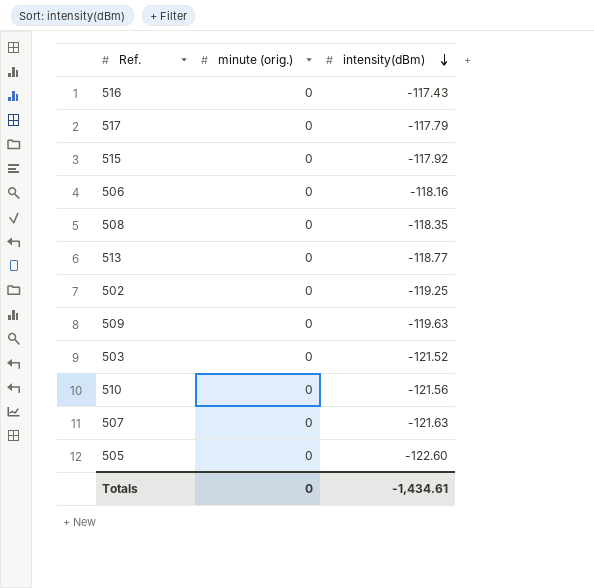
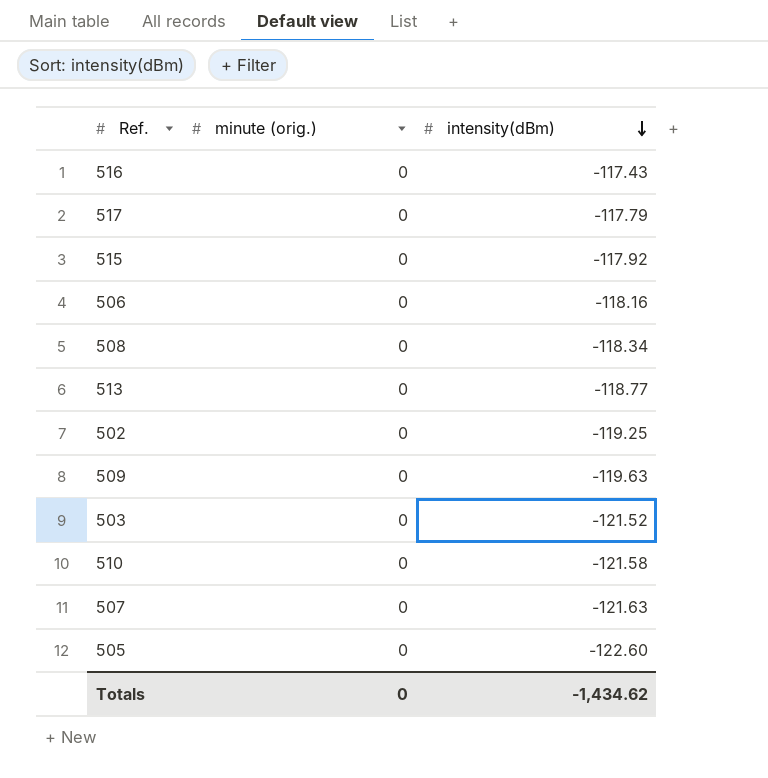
508 | intensity(dBm): -118.35 -> -118.34
510 | intensity(dBm): -121.56 -> -121.58
Totals | intensity(dBm): -1,434.61 -> -1,434.62

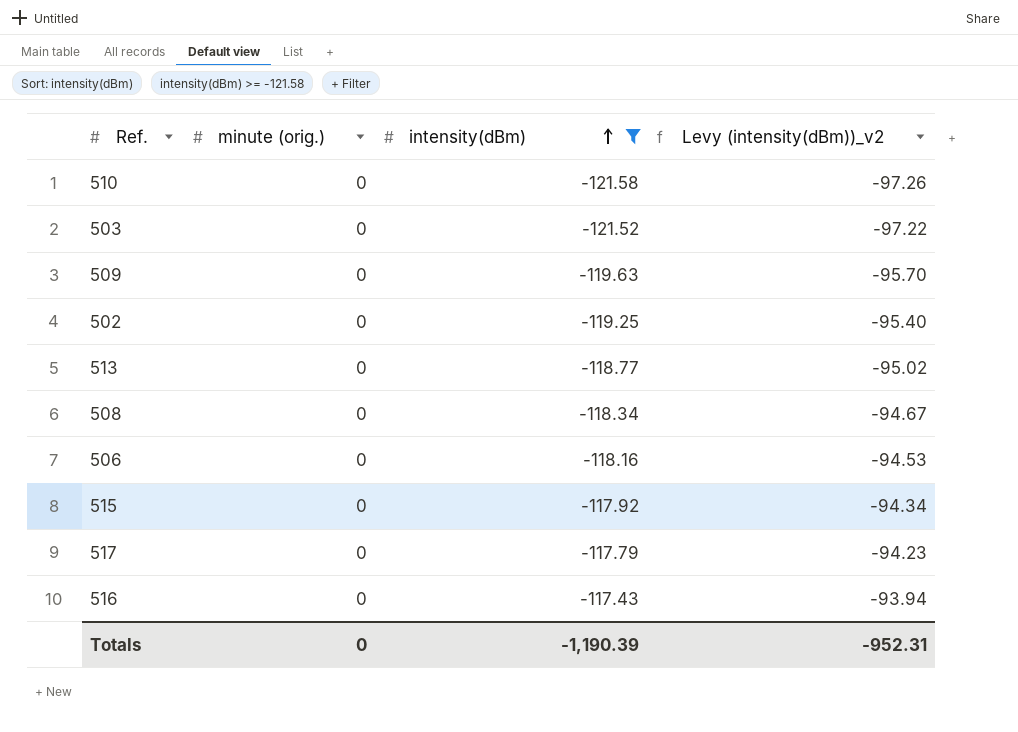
filter: none -> intensity(dBm) >= -121.58
row order: intensity(dBm) descending -> intensity(dBm) ascending
column Levy (intensity(dBm))_v2 | formula: none -> [intensity(dBm)] * 0.8
Totals | intensity(dBm): -1,434.62 -> -1,190.39

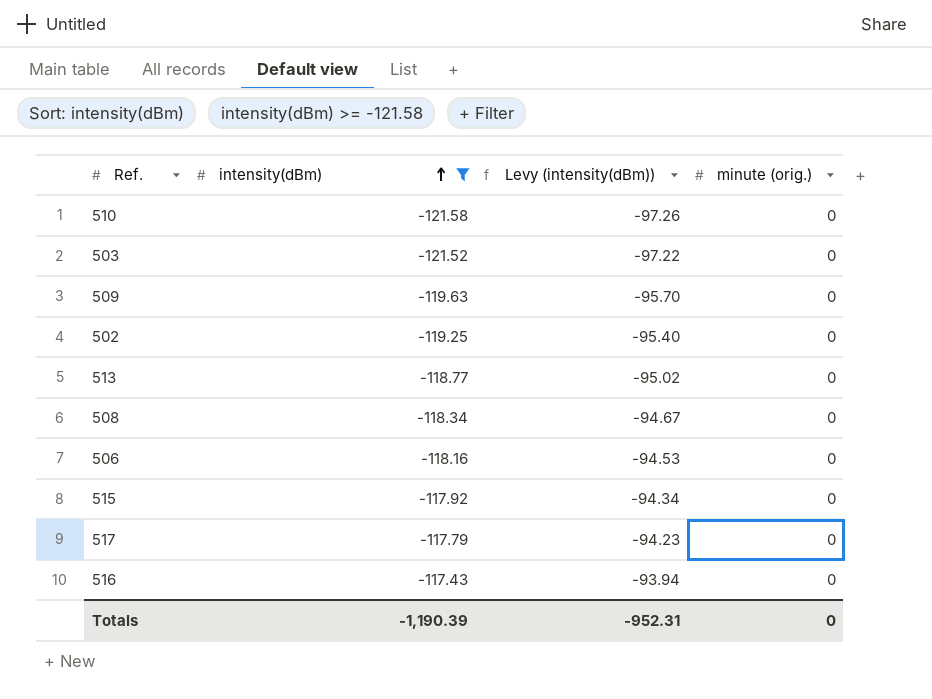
column name: Levy (intensity(dBm))_v2 -> Levy (intensity(dBm))
column minute (orig.) | position: 2 -> 4

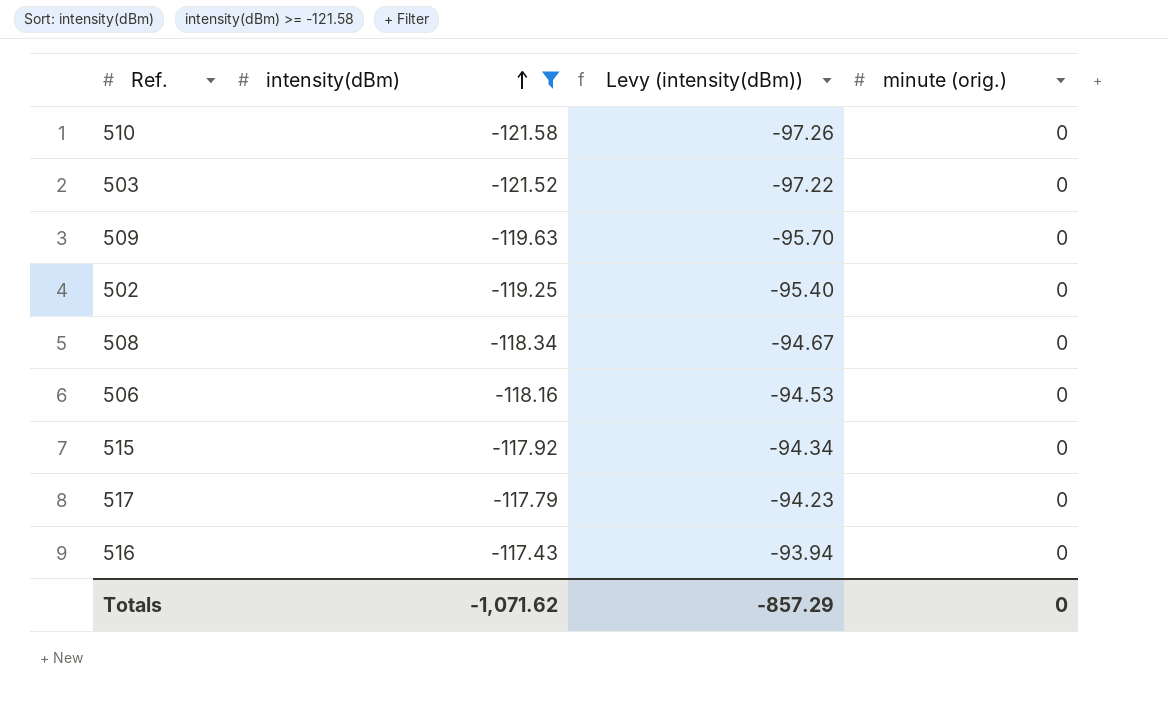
row 513: -118.77 | -95.02 | 0 -> none
Totals | intensity(dBm): -1,190.39 -> -1,071.62
Totals | Levy (intensity(dBm)): -952.31 -> -857.29

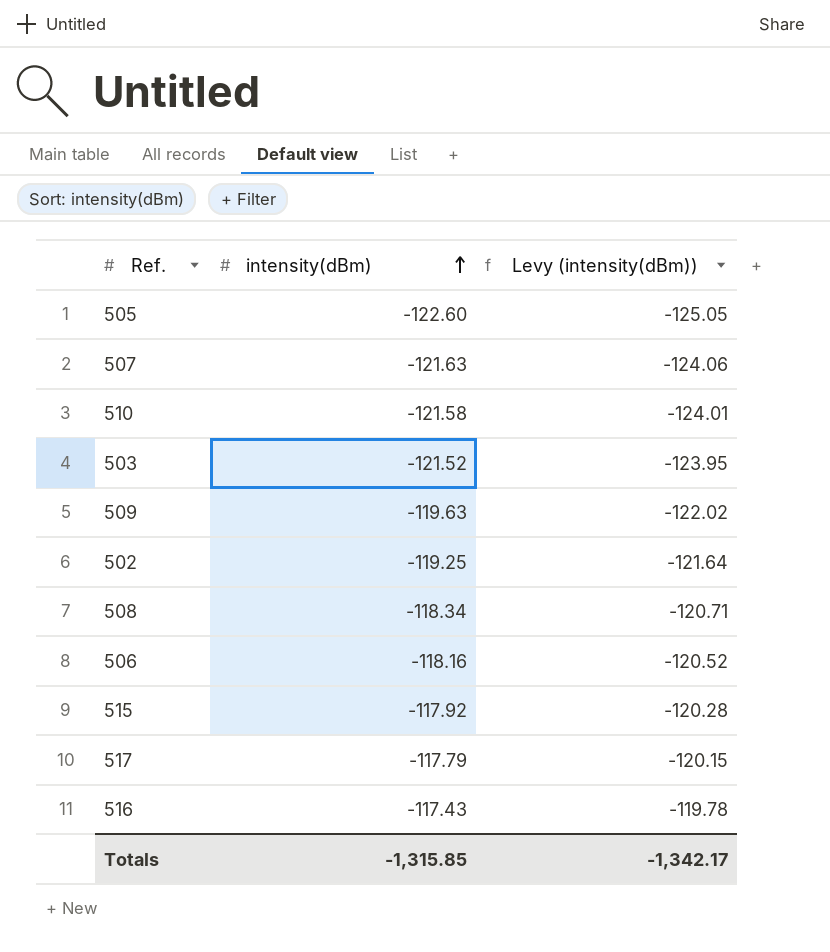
filter: intensity(dBm) >= -121.58 -> none
column minute (orig.) | position: 4 -> none
column Levy (intensity(dBm)) | formula: [intensity(dBm)] * 0.8 -> [intensity(dBm)] * 1.02
Totals | intensity(dBm): -1,071.62 -> -1,315.85
Totals | Levy (intensity(dBm)): -857.29 -> -1,342.17

